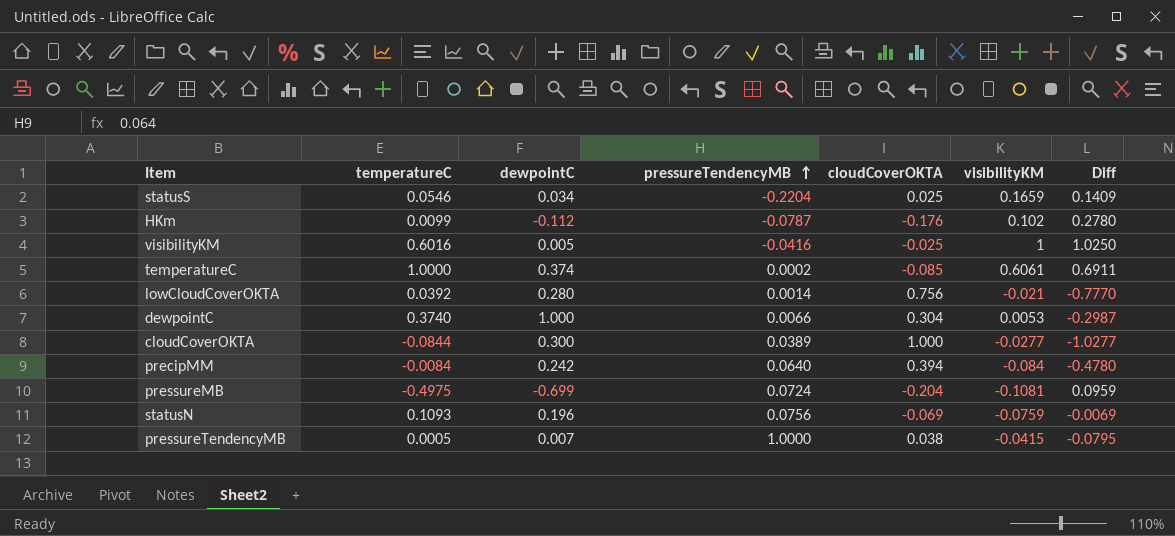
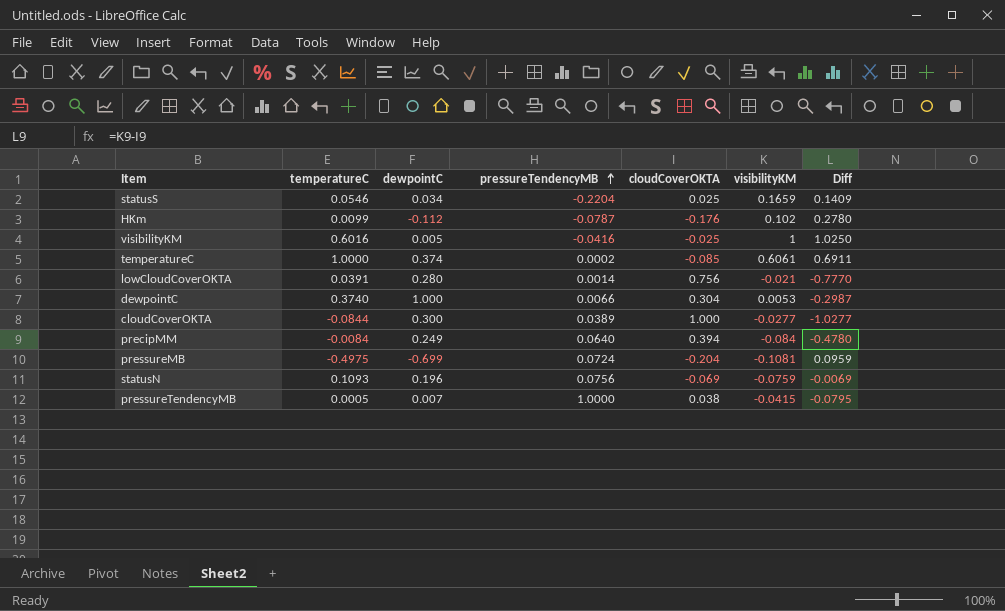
lowCloudCoverOKTA | temperatureC: 0.0392 -> 0.0391
precipMM | dewpointC: 0.242 -> 0.249

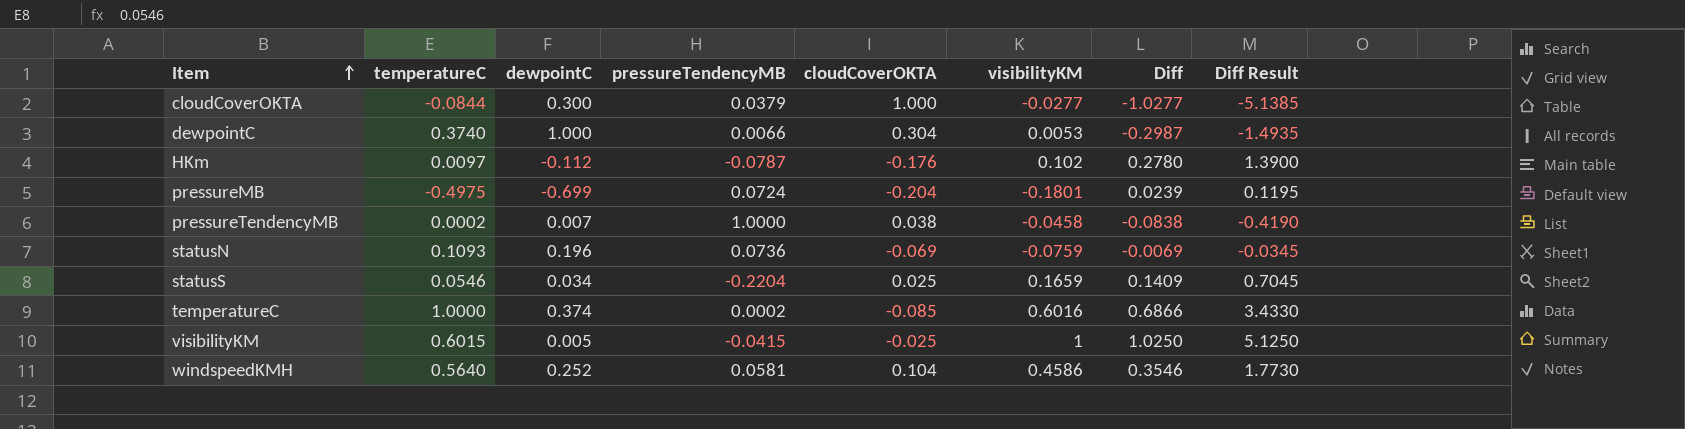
row order: pressureTendencyMB ascending -> Item ascending
column Diff Result | formula: none -> [Diff] * 5
row lowCloudCoverOKTA: 0.0391 | 0.280 | 0.0014 | 0.756 | -0.021 | -0.7770 -> none
row precipMM: -0.0084 | 0.249 | 0.0640 | 0.394 | -0.084 | -0.4780 -> none
cloudCoverOKTA | pressureTendencyMB: 0.0389 -> 0.0379
HKm | temperatureC: 0.0099 -> 0.0097
pressureMB | visibilityKM: -0.1081 -> -0.1801
pressureMB | Diff: 0.0959 -> 0.0239
pressureTendencyMB | temperatureC: 0.0005 -> 0.0002
pressureTendencyMB | visibilityKM: -0.0415 -> -0.0458
pressureTendencyMB | Diff: -0.0795 -> -0.0838
statusN | pressureTendencyMB: 0.0756 -> 0.0736
temperatureC | visibilityKM: 0.6061 -> 0.6016
temperatureC | Diff: 0.6911 -> 0.6866
visibilityKM | temperatureC: 0.6016 -> 0.6015
visibilityKM | pressureTendencyMB: -0.0416 -> -0.0415
row windspeedKMH: none -> 0.5640 | 0.252 | 0.0581 | 0.104 | 0.4586 | 0.3546 | 1.7730

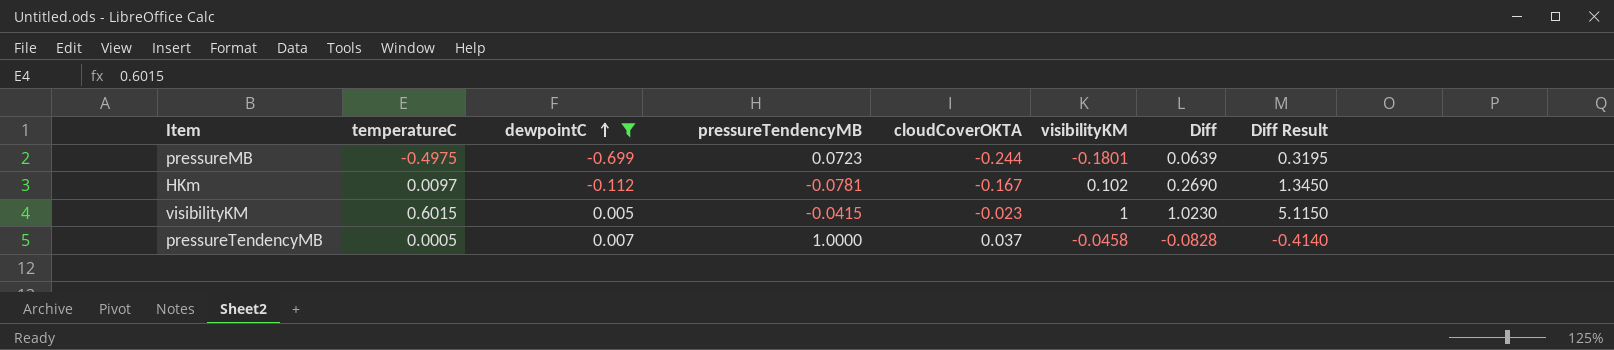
filter: none -> dewpointC <= 0.007
row order: Item ascending -> dewpointC ascending
pressureMB | pressureTendencyMB: 0.0724 -> 0.0723
pressureMB | cloudCoverOKTA: -0.204 -> -0.244
pressureMB | Diff: 0.0239 -> 0.0639
pressureMB | Diff Result: 0.1195 -> 0.3195
HKm | pressureTendencyMB: -0.0787 -> -0.0781
HKm | cloudCoverOKTA: -0.176 -> -0.167
HKm | Diff: 0.2780 -> 0.2690
HKm | Diff Result: 1.3900 -> 1.3450
visibilityKM | cloudCoverOKTA: -0.025 -> -0.023
visibilityKM | Diff: 1.0250 -> 1.0230
visibilityKM | Diff Result: 5.1250 -> 5.1150
pressureTendencyMB | temperatureC: 0.0002 -> 0.0005
pressureTendencyMB | cloudCoverOKTA: 0.038 -> 0.037
pressureTendencyMB | Diff: -0.0838 -> -0.0828
pressureTendencyMB | Diff Result: -0.4190 -> -0.4140

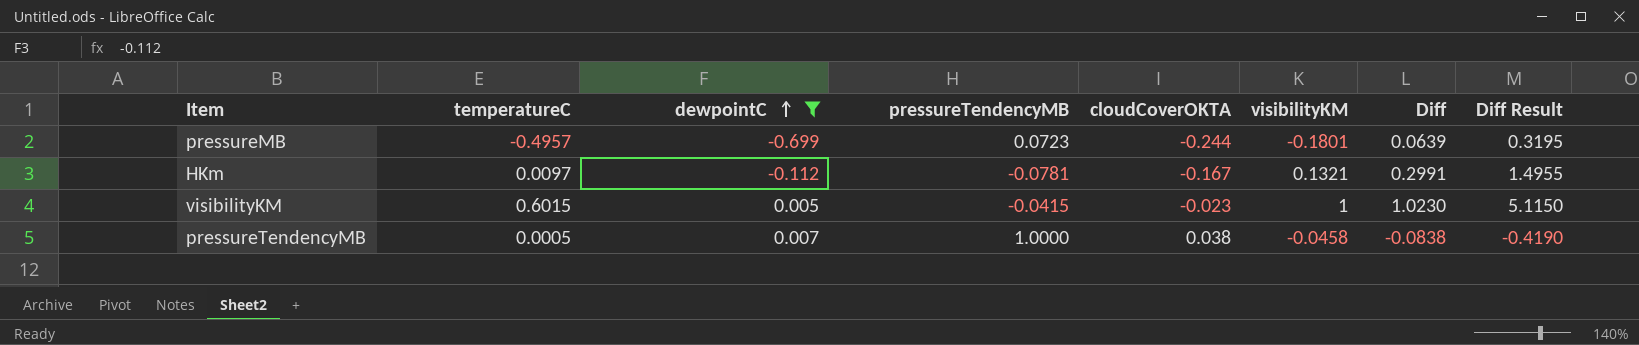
pressureMB | temperatureC: -0.4975 -> -0.4957
HKm | visibilityKM: 0.102 -> 0.1321
HKm | Diff: 0.2690 -> 0.2991
HKm | Diff Result: 1.3450 -> 1.4955
pressureTendencyMB | cloudCoverOKTA: 0.037 -> 0.038
pressureTendencyMB | Diff: -0.0828 -> -0.0838
pressureTendencyMB | Diff Result: -0.4140 -> -0.4190

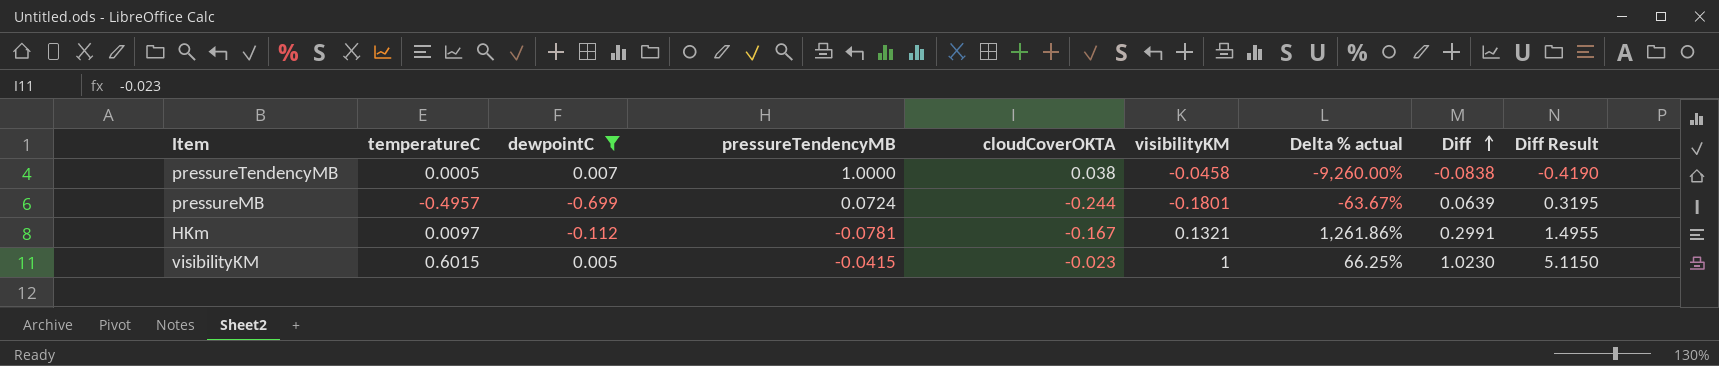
row order: dewpointC ascending -> Diff ascending
column Delta % actual | formula: none -> ([visibilityKM] - [temperatureC]) / [temperatureC]
pressureMB | pressureTendencyMB: 0.0723 -> 0.0724

